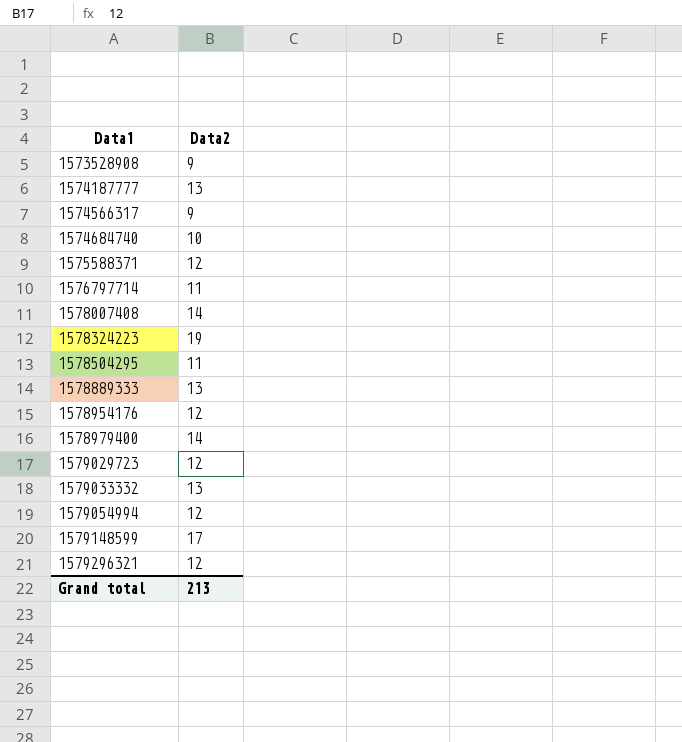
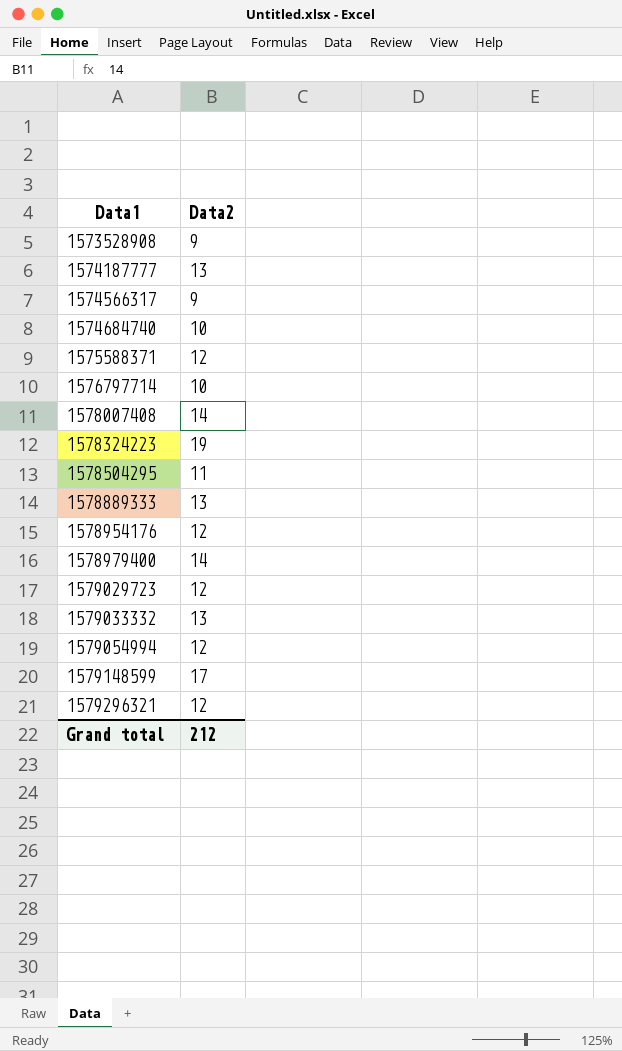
1576797714 | Data2: 11 -> 10
Grand total | Data2: 213 -> 212

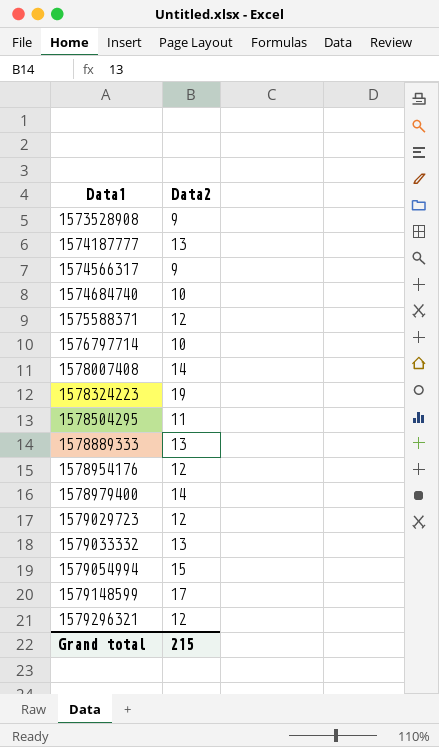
1579054994 | Data2: 12 -> 15
Grand total | Data2: 212 -> 215

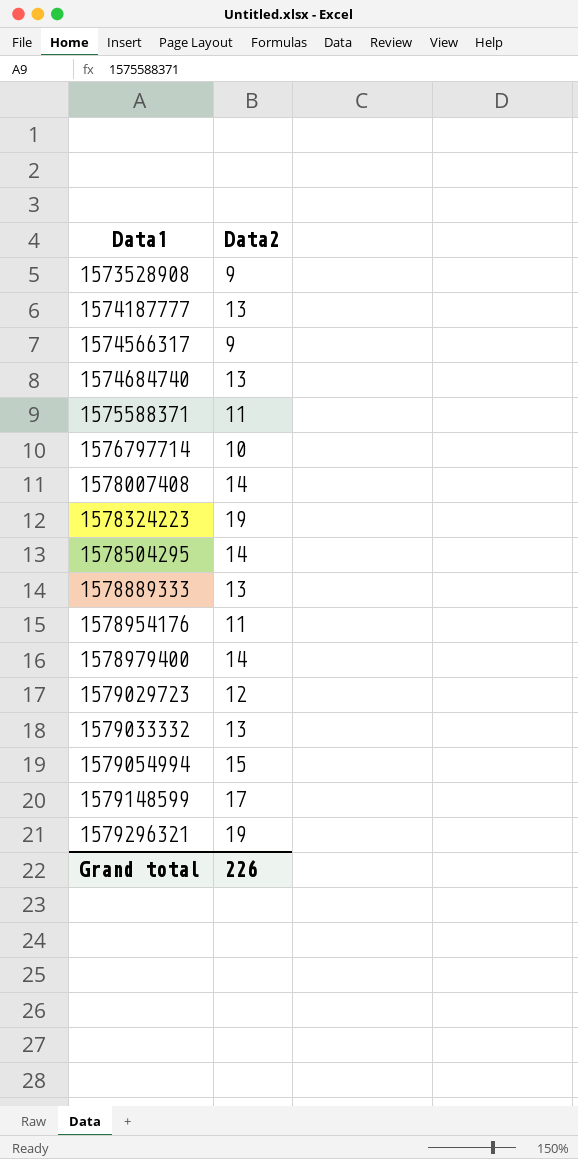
1574684740 | Data2: 10 -> 13
1575588371 | Data2: 12 -> 11
1578504295 | Data2: 11 -> 14
1578954176 | Data2: 12 -> 11
1579296321 | Data2: 12 -> 19
Grand total | Data2: 215 -> 226

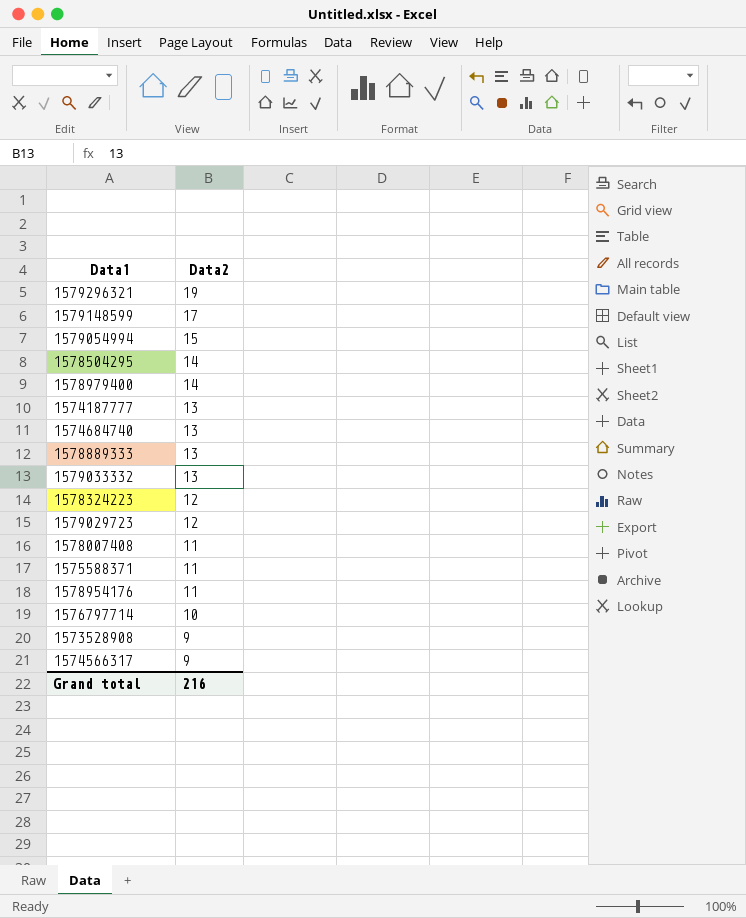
row order: Data1 ascending -> Data2 descending
1578324223 | Data2: 19 -> 12
1578007408 | Data2: 14 -> 11
Grand total | Data2: 226 -> 216

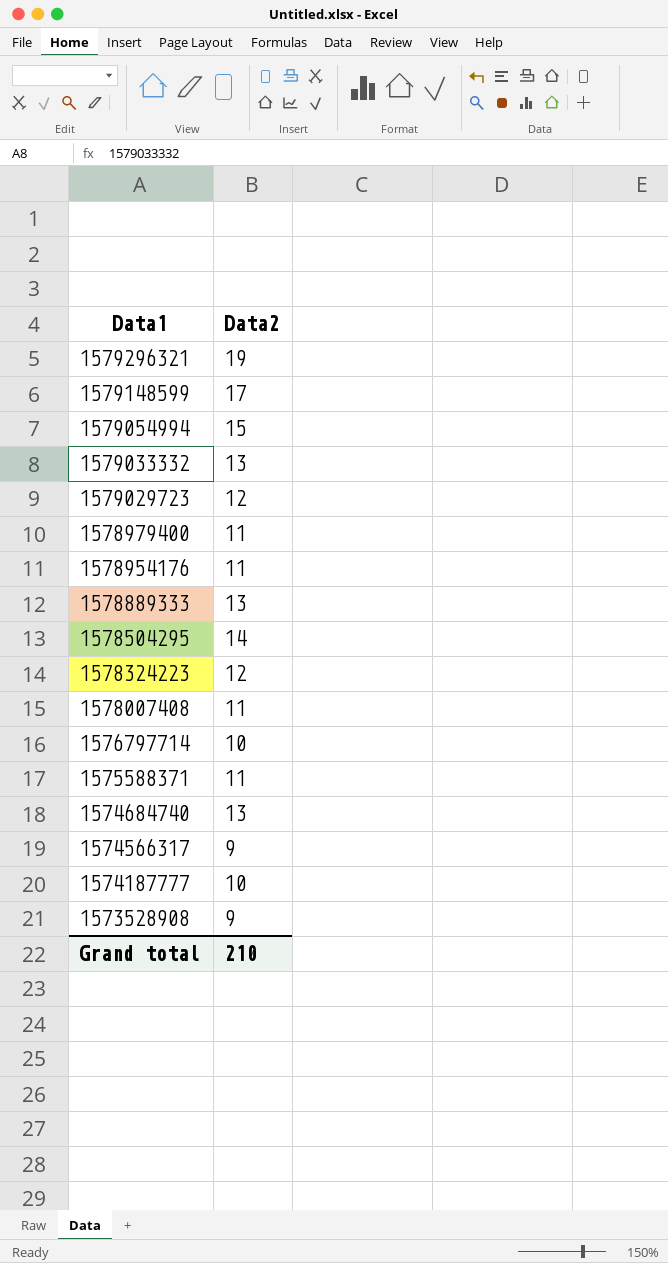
row order: Data2 descending -> Data1 descending
1578979400 | Data2: 14 -> 11
1574187777 | Data2: 13 -> 10
Grand total | Data2: 216 -> 210

